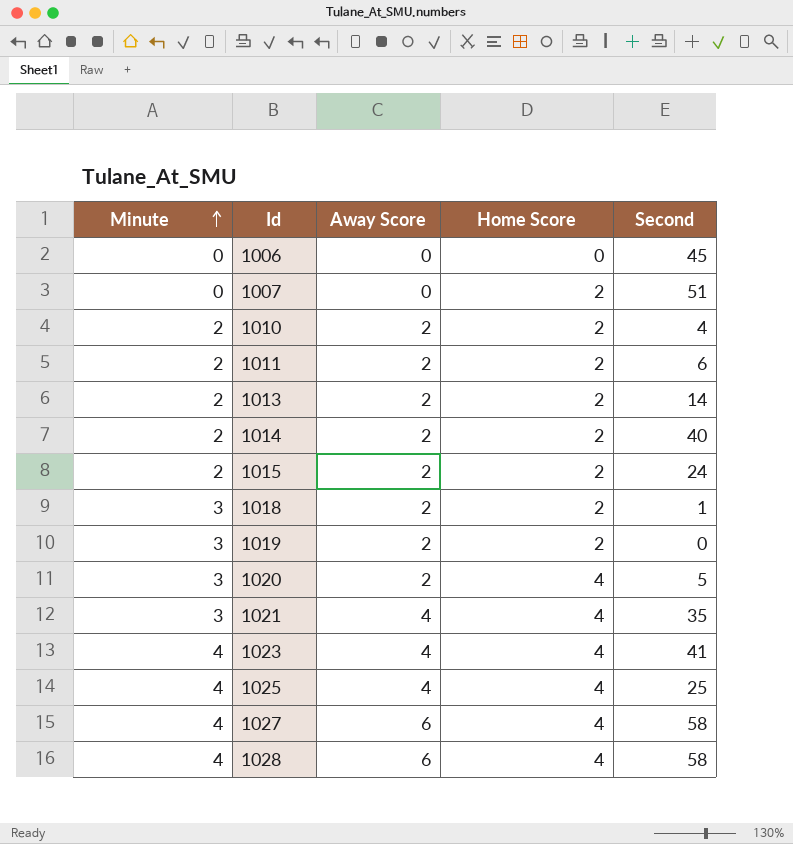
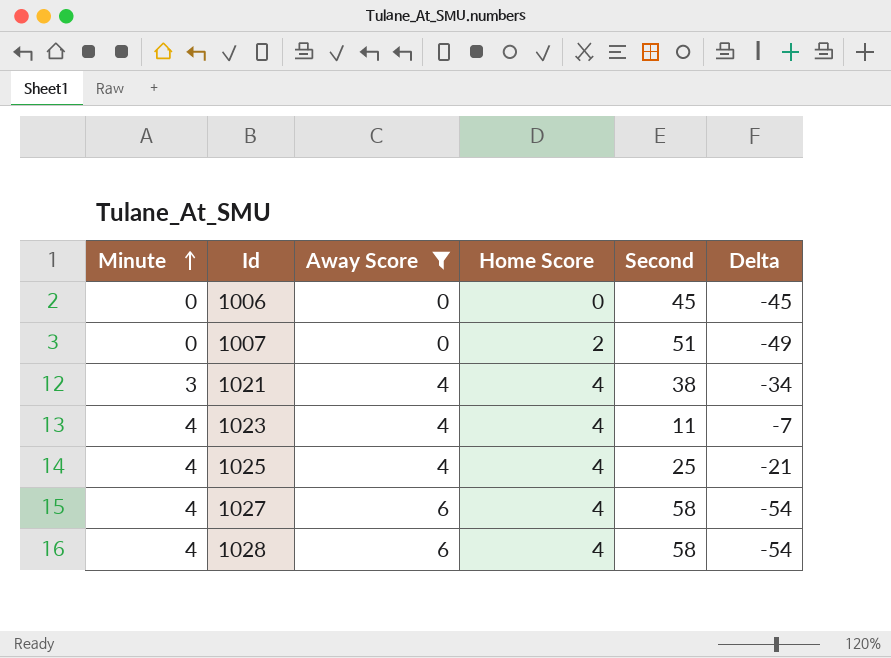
filter: none -> Away Score != 2
column Delta | formula: none -> [Home Score] - [Second]
1021 | Second: 35 -> 38
1023 | Second: 41 -> 11

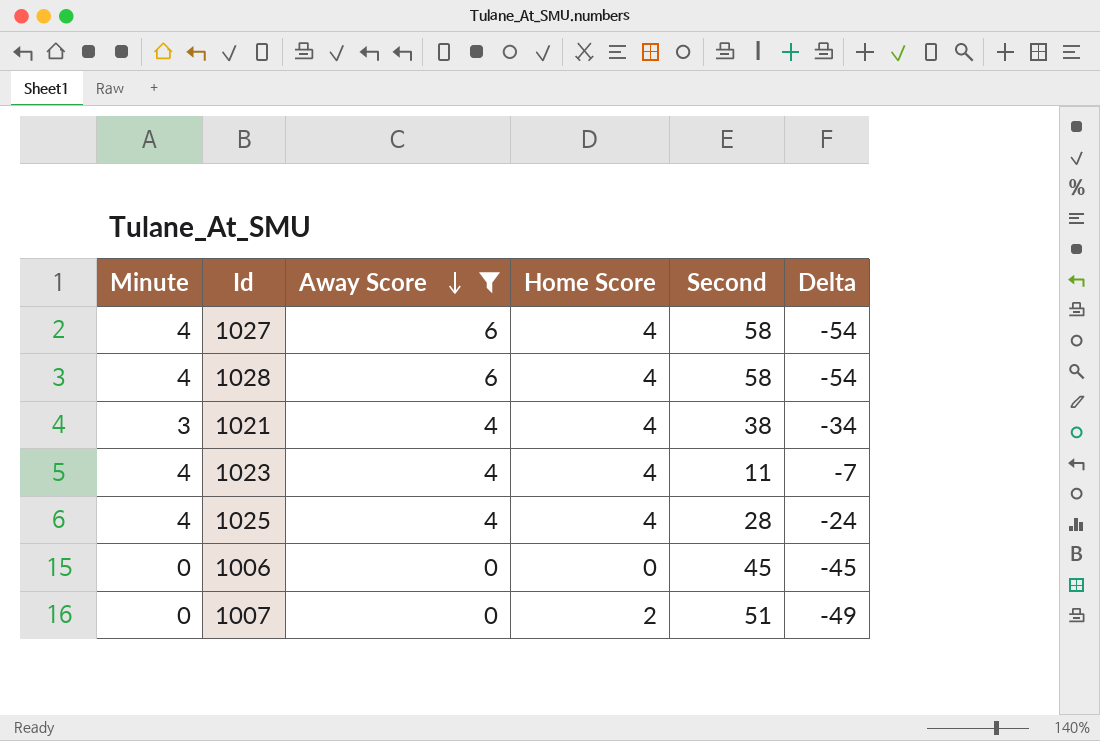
row order: Minute ascending -> Away Score descending
1025 | Second: 25 -> 28
1025 | Delta: -21 -> -24

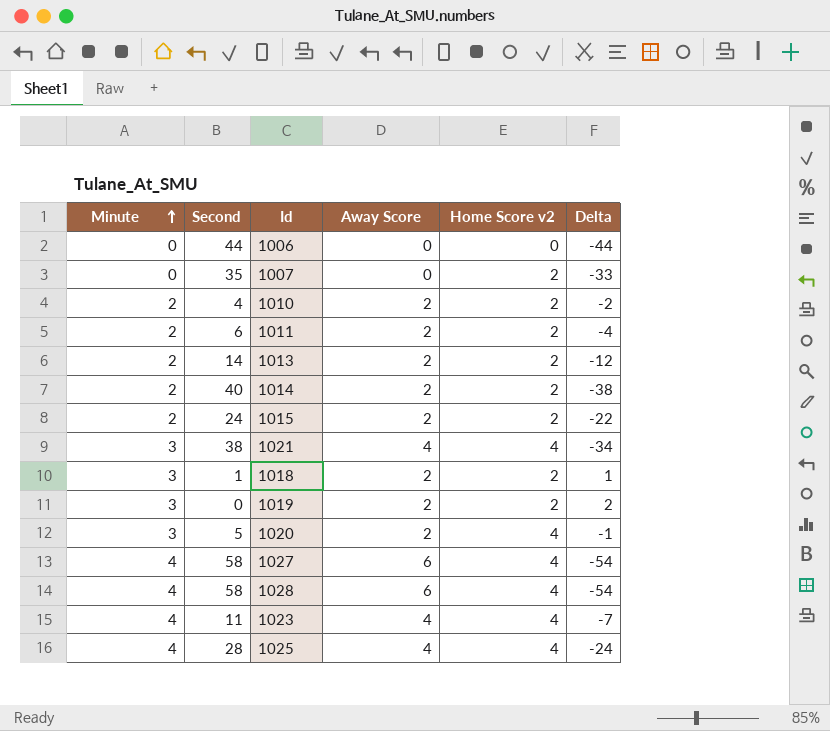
filter: Away Score != 2 -> none
row order: Away Score descending -> Minute ascending
column Second | position: 5 -> 2
column name: Home Score -> Home Score v2
1006 | Second: 45 -> 44
1006 | Delta: -45 -> -44
1007 | Second: 51 -> 35
1007 | Delta: -49 -> -33

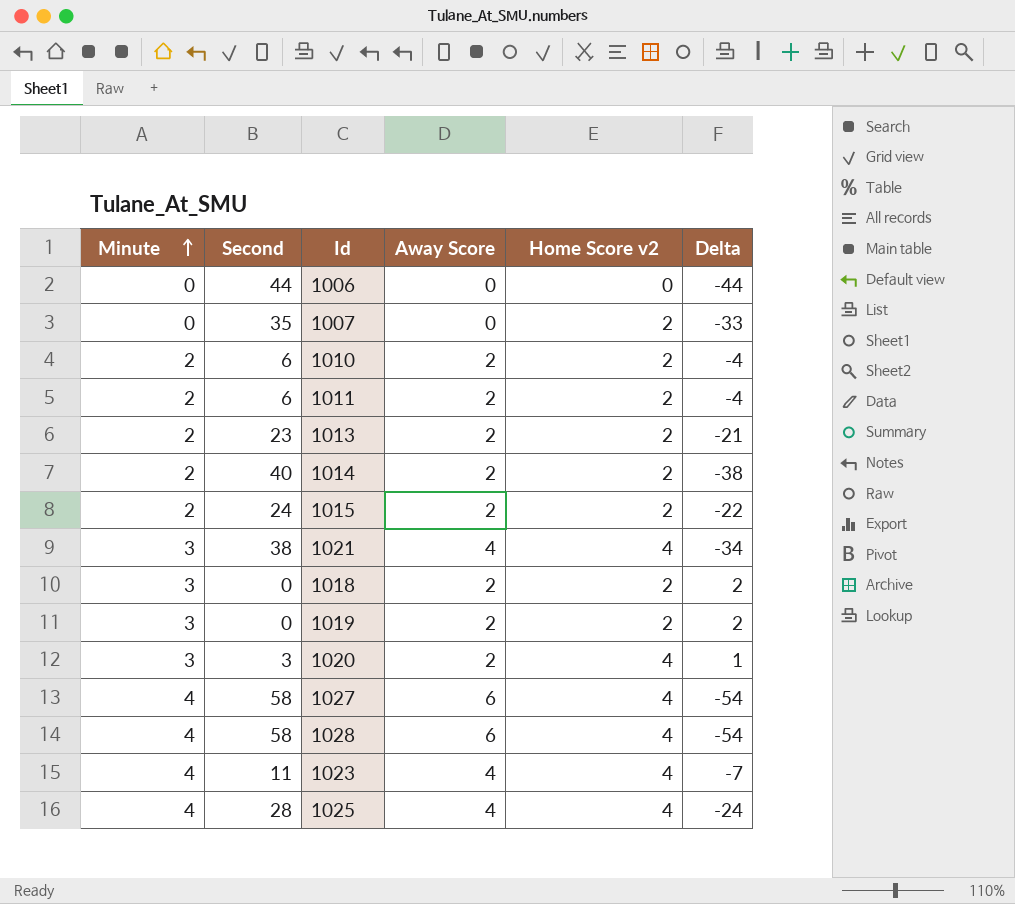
1010 | Second: 4 -> 6
1010 | Delta: -2 -> -4
1013 | Second: 14 -> 23
1013 | Delta: -12 -> -21
1018 | Second: 1 -> 0
1018 | Delta: 1 -> 2
1020 | Second: 5 -> 3
1020 | Delta: -1 -> 1

